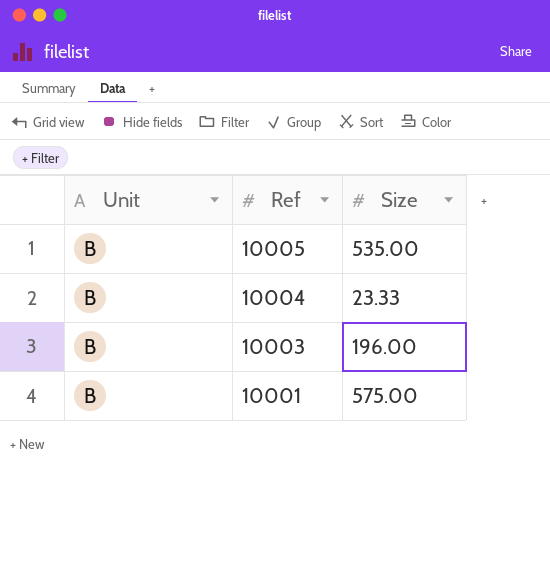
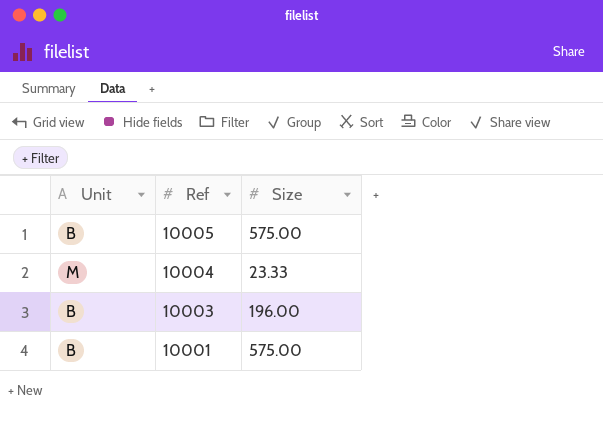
10005 | Size: 535.00 -> 575.00
10004 | Unit: B -> M

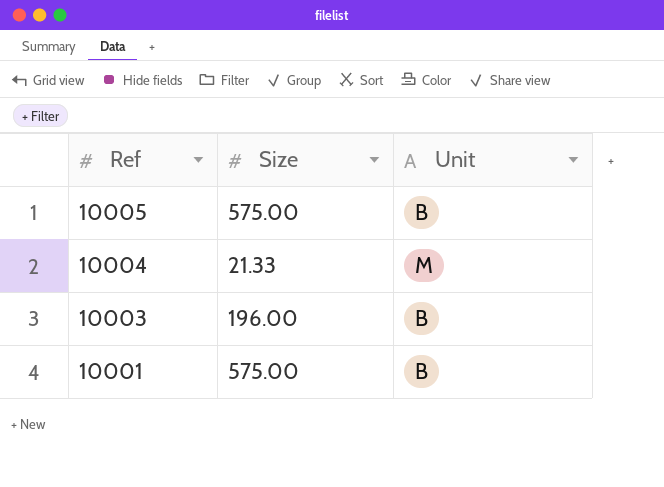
column Unit | position: 1 -> 3
10004 | Size: 23.33 -> 21.33

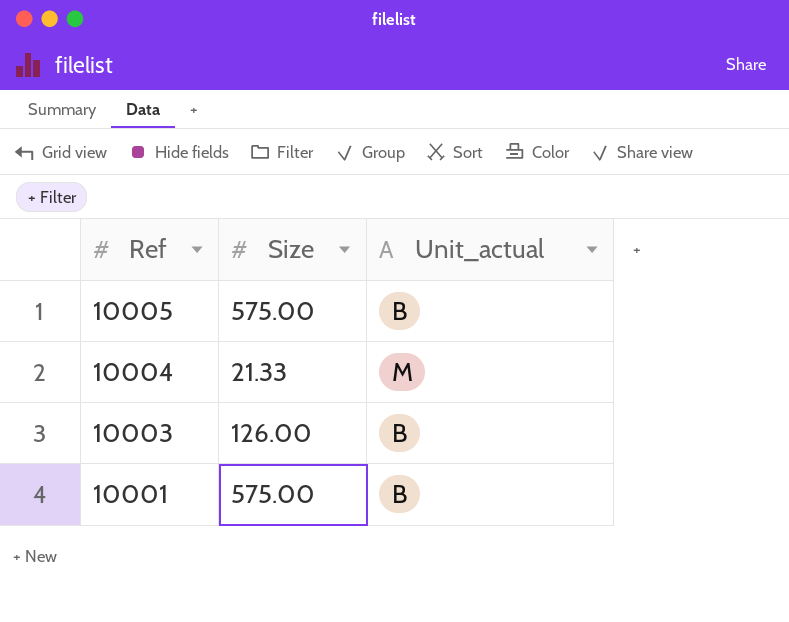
column name: Unit -> Unit_actual
10003 | Size: 196.00 -> 126.00

